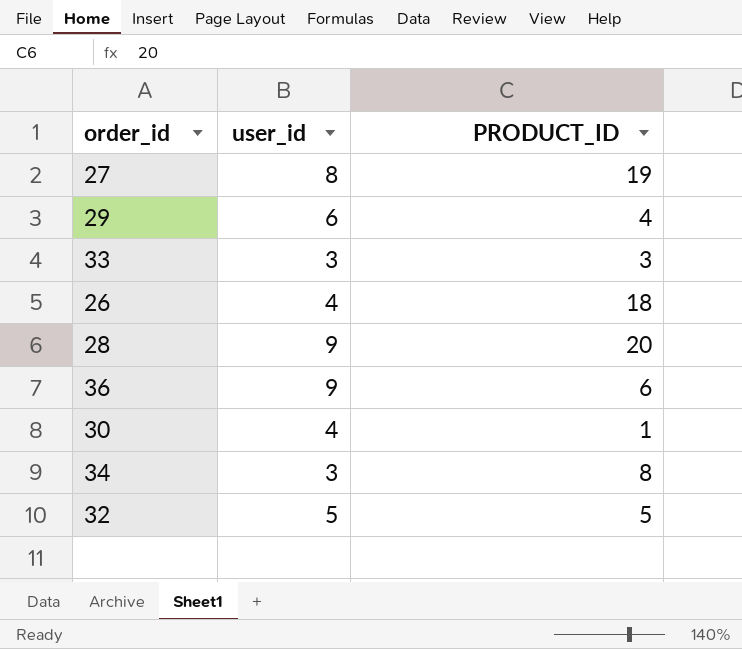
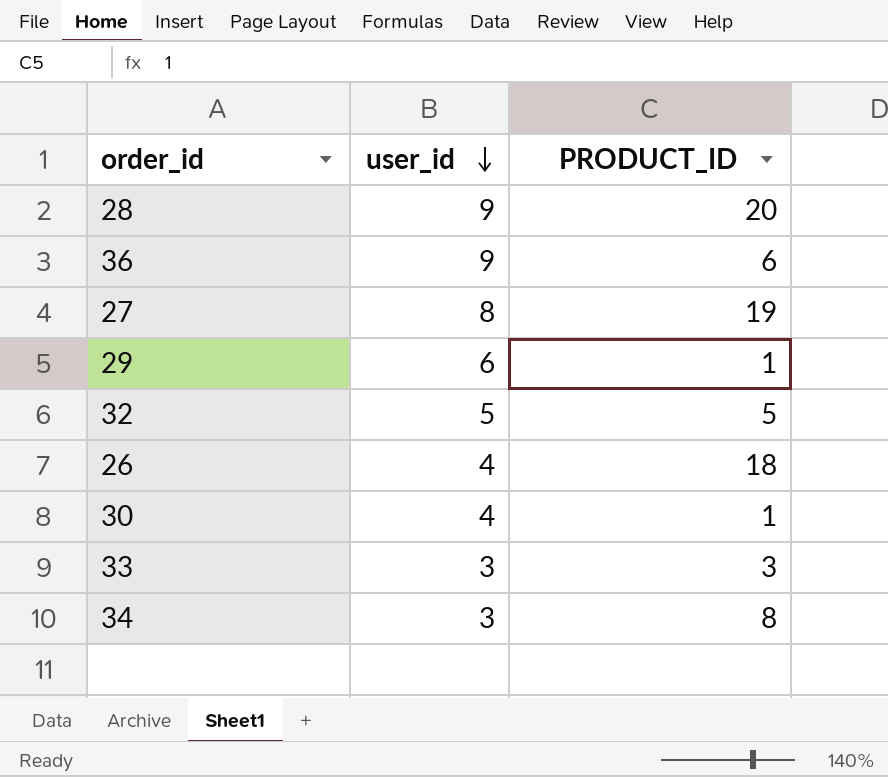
row order: none -> user_id descending
29 | PRODUCT_ID: 4 -> 1

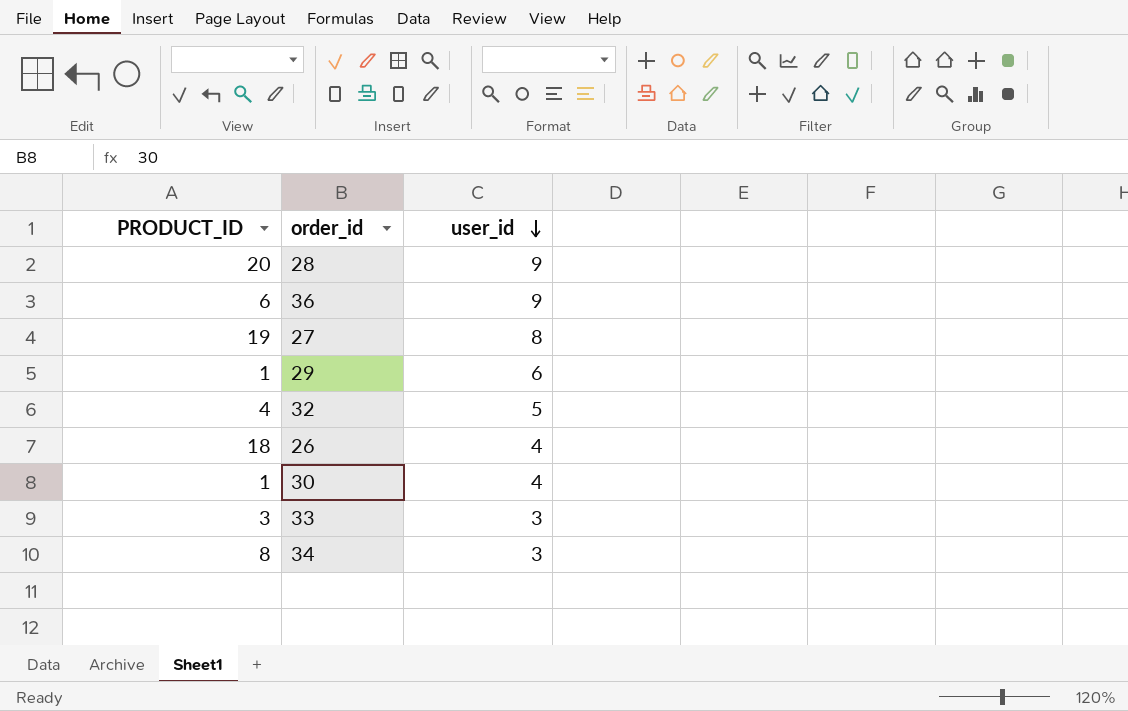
column PRODUCT_ID | position: 3 -> 1
32 | PRODUCT_ID: 5 -> 4

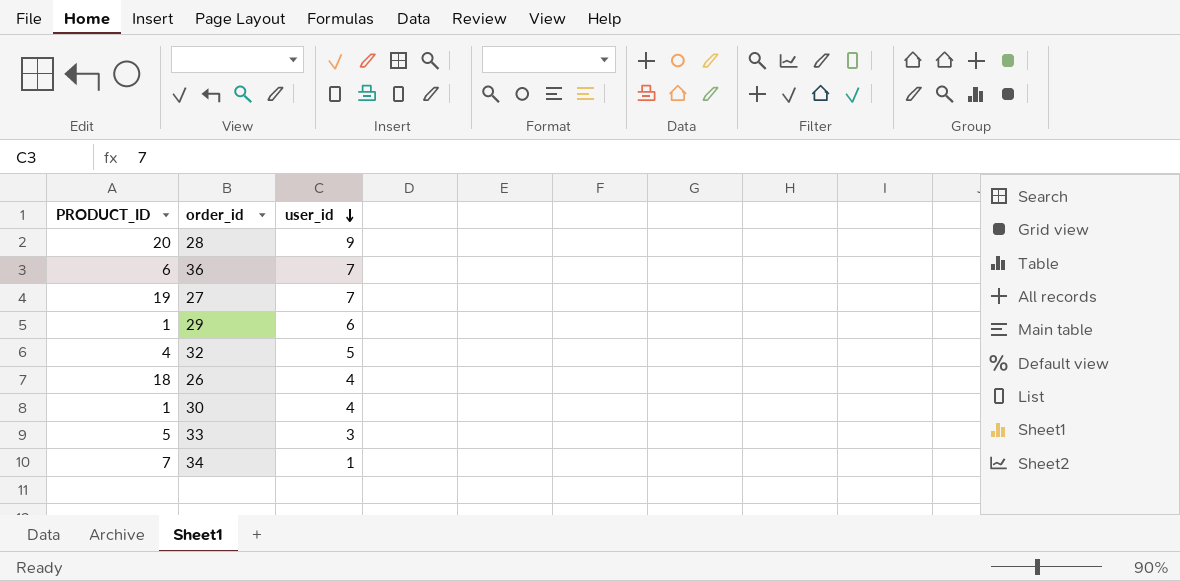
36 | user_id: 9 -> 7
27 | user_id: 8 -> 7
33 | PRODUCT_ID: 3 -> 5
34 | PRODUCT_ID: 8 -> 7
34 | user_id: 3 -> 1

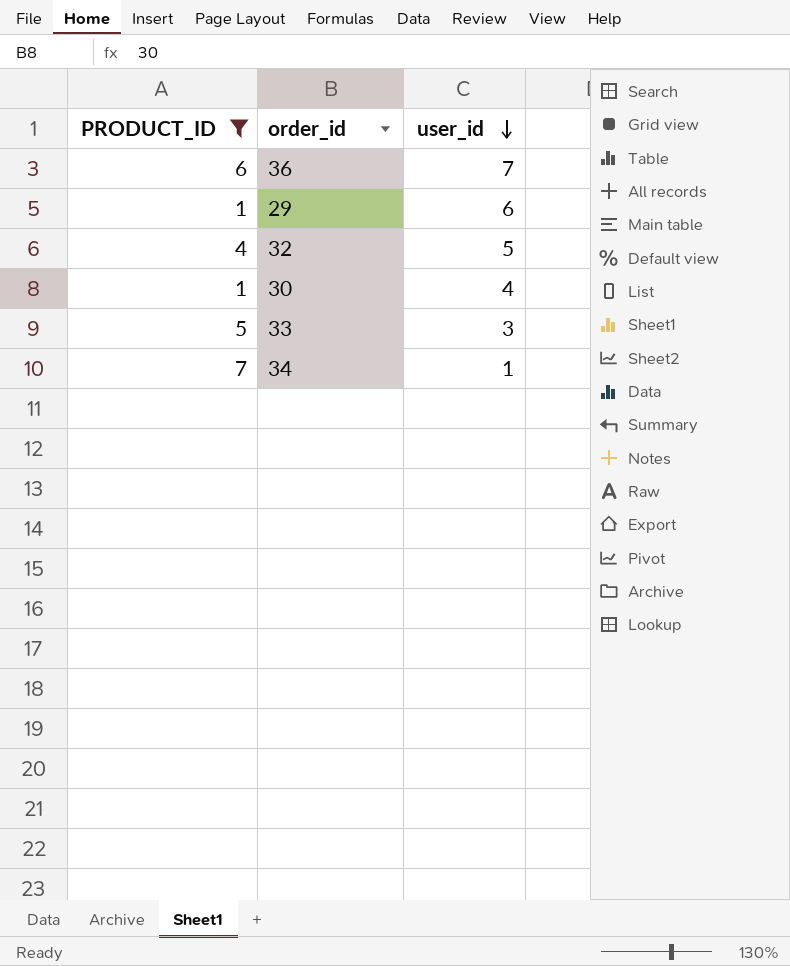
filter: none -> PRODUCT_ID <= 7

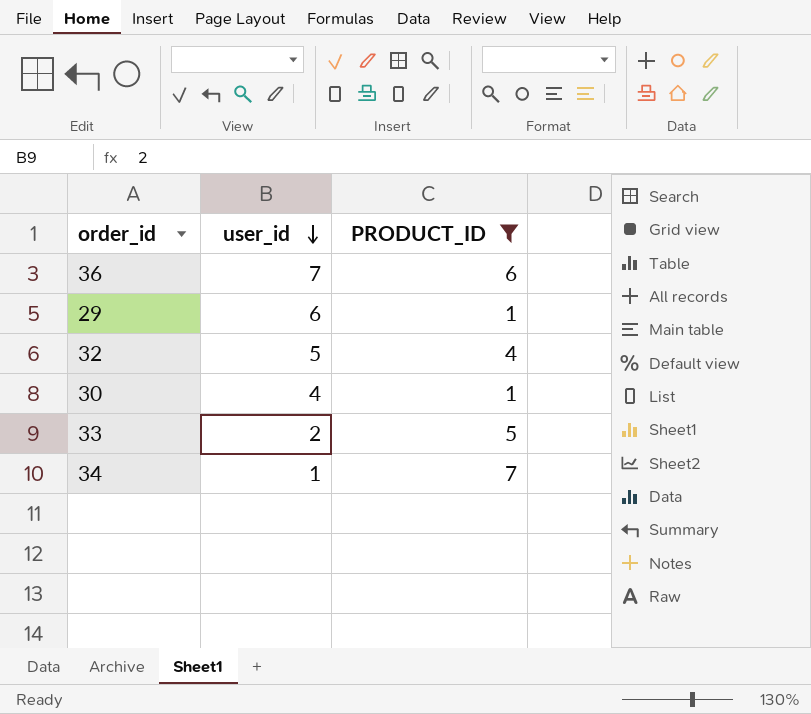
column PRODUCT_ID | position: 1 -> 3
33 | user_id: 3 -> 2

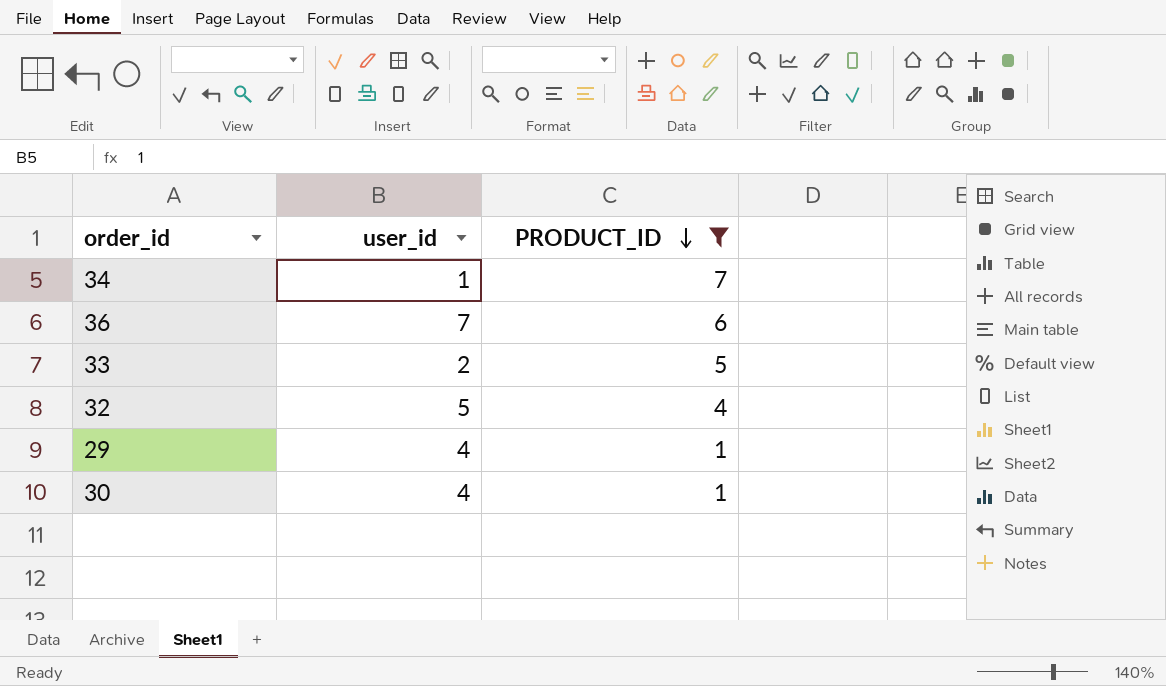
row order: user_id descending -> PRODUCT_ID descending
29 | user_id: 6 -> 4

